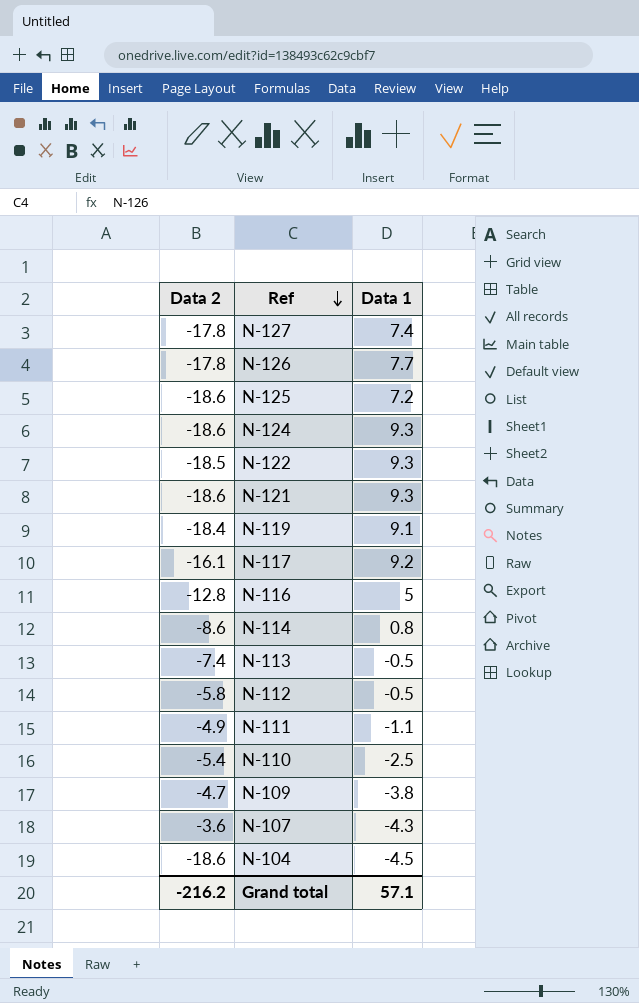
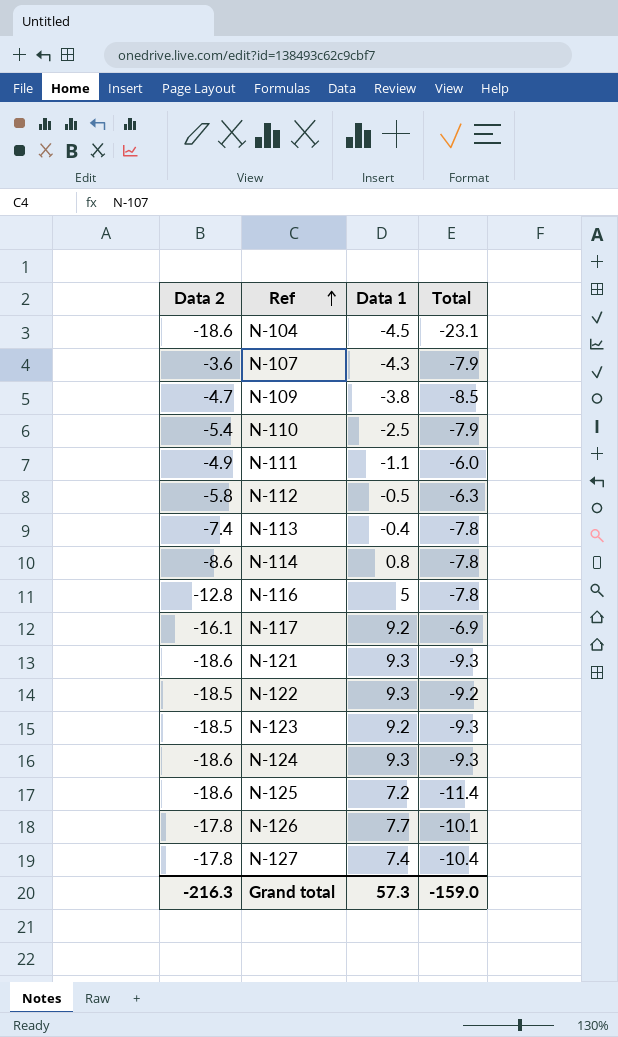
row order: Ref descending -> Ref ascending
column Total | formula: none -> [Data 2] + [Data 1]
row N-119: -18.4 | 9.1 -> none
N-113 | Data 1: -0.5 -> -0.4
row N-123: none -> -18.5 | 9.2 | -9.3
Grand total | Data 2: -216.2 -> -216.3
Grand total | Data 1: 57.1 -> 57.3

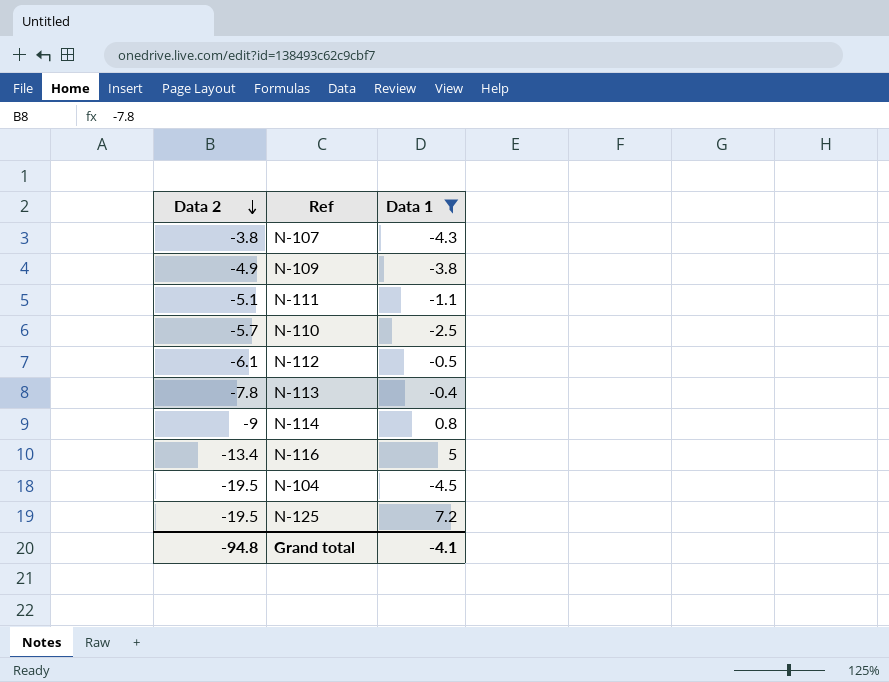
filter: none -> Data 1 <= 7.2
row order: Ref ascending -> Data 2 descending
column Total | formula: [Data 2] + [Data 1] -> none
N-107 | Data 2: -3.6 -> -3.8
N-109 | Data 2: -4.7 -> -4.9
N-111 | Data 2: -4.9 -> -5.1
N-110 | Data 2: -5.4 -> -5.7
N-112 | Data 2: -5.8 -> -6.1
N-113 | Data 2: -7.4 -> -7.8
N-114 | Data 2: -8.6 -> -9
N-116 | Data 2: -12.8 -> -13.4
N-104 | Data 2: -18.6 -> -19.5
N-125 | Data 2: -18.6 -> -19.5
Grand total | Data 2: -216.3 -> -94.8
Grand total | Data 1: 57.3 -> -4.1

